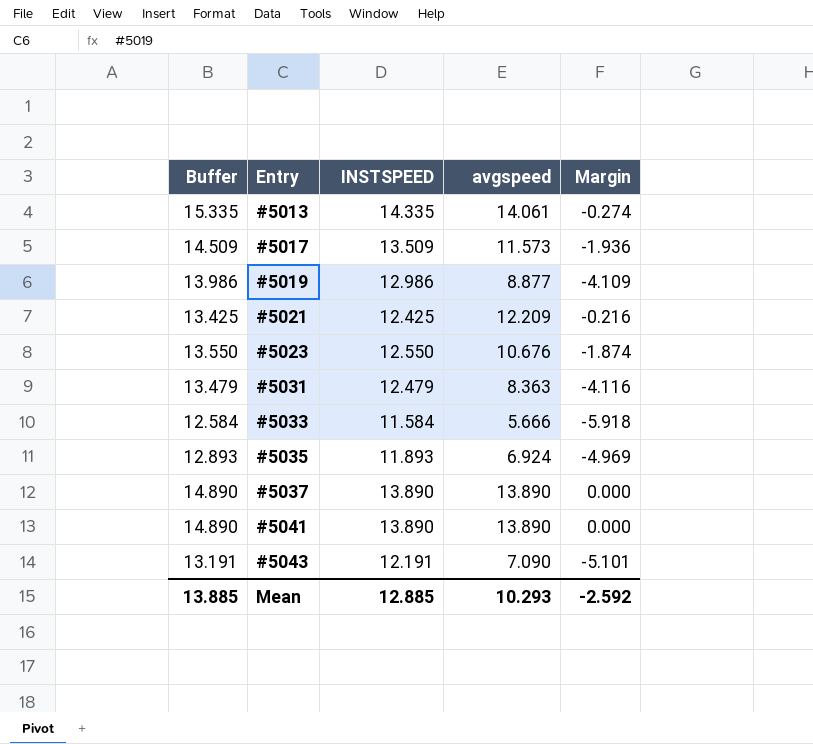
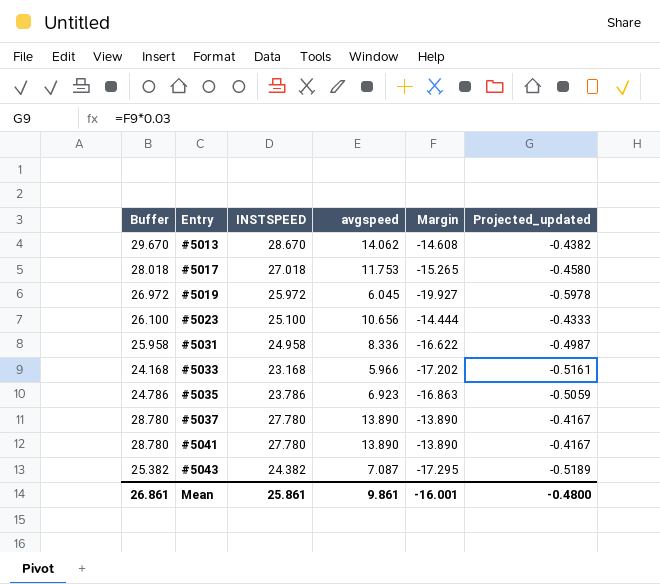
column Projected_updated | formula: none -> [Margin] * 0.03
row #5021: 13.425 | 12.425 | 12.209 | -0.216 -> none
#5013 | Buffer: 15.335 -> 29.670
#5013 | INSTSPEED: 14.335 -> 28.670
#5013 | avgspeed: 14.061 -> 14.062
#5013 | Margin: -0.274 -> -14.608
#5017 | Buffer: 14.509 -> 28.018
#5017 | INSTSPEED: 13.509 -> 27.018
#5017 | avgspeed: 11.573 -> 11.753
#5017 | Margin: -1.936 -> -15.265
#5019 | Buffer: 13.986 -> 26.972
#5019 | INSTSPEED: 12.986 -> 25.972
#5019 | avgspeed: 8.877 -> 6.045
#5019 | Margin: -4.109 -> -19.927
#5023 | Buffer: 13.550 -> 26.100
#5023 | INSTSPEED: 12.550 -> 25.100
#5023 | avgspeed: 10.676 -> 10.656
#5023 | Margin: -1.874 -> -14.444
#5031 | Buffer: 13.479 -> 25.958
#5031 | INSTSPEED: 12.479 -> 24.958
#5031 | avgspeed: 8.363 -> 8.336
#5031 | Margin: -4.116 -> -16.622
#5033 | Buffer: 12.584 -> 24.168
#5033 | INSTSPEED: 11.584 -> 23.168
#5033 | avgspeed: 5.666 -> 5.966
#5033 | Margin: -5.918 -> -17.202
#5035 | Buffer: 12.893 -> 24.786
#5035 | INSTSPEED: 11.893 -> 23.786
#5035 | avgspeed: 6.924 -> 6.923
#5035 | Margin: -4.969 -> -16.863
#5037 | Buffer: 14.890 -> 28.780
#5037 | INSTSPEED: 13.890 -> 27.780
#5037 | Margin: 0.000 -> -13.890
#5041 | Buffer: 14.890 -> 28.780
#5041 | INSTSPEED: 13.890 -> 27.780
#5041 | Margin: 0.000 -> -13.890
#5043 | Buffer: 13.191 -> 25.382
#5043 | INSTSPEED: 12.191 -> 24.382
#5043 | avgspeed: 7.090 -> 7.087
#5043 | Margin: -5.101 -> -17.295
Mean | Buffer: 13.885 -> 26.861
Mean | INSTSPEED: 12.885 -> 25.861
Mean | avgspeed: 10.293 -> 9.861
Mean | Margin: -2.592 -> -16.001

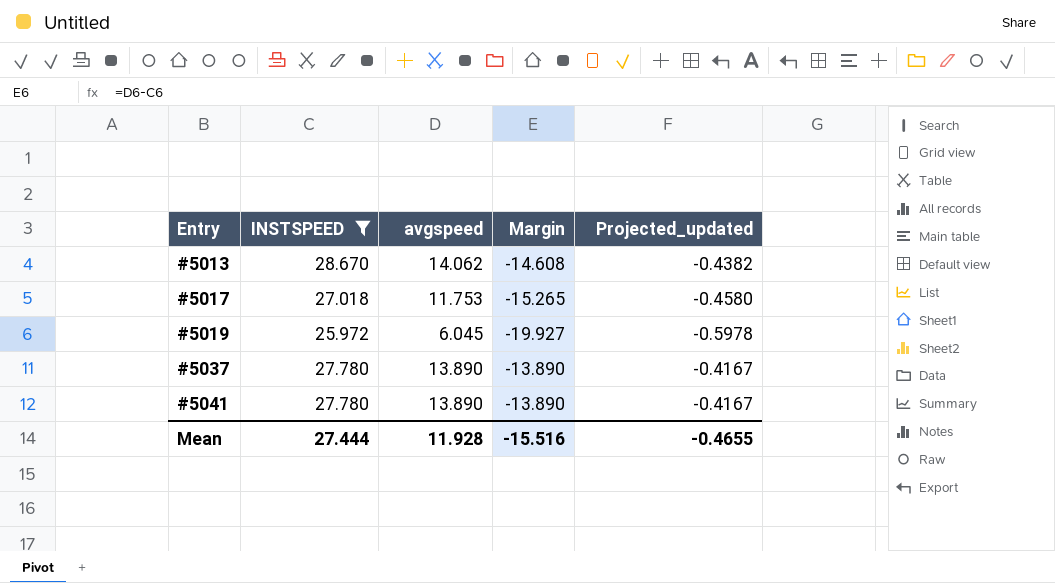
filter: none -> INSTSPEED >= 25.972
column Buffer | formula: [INSTSPEED] + 1 -> none
Mean | INSTSPEED: 25.861 -> 27.444
Mean | avgspeed: 9.861 -> 11.928
Mean | Margin: -16.001 -> -15.516
Mean | Projected_updated: -0.4800 -> -0.4655

